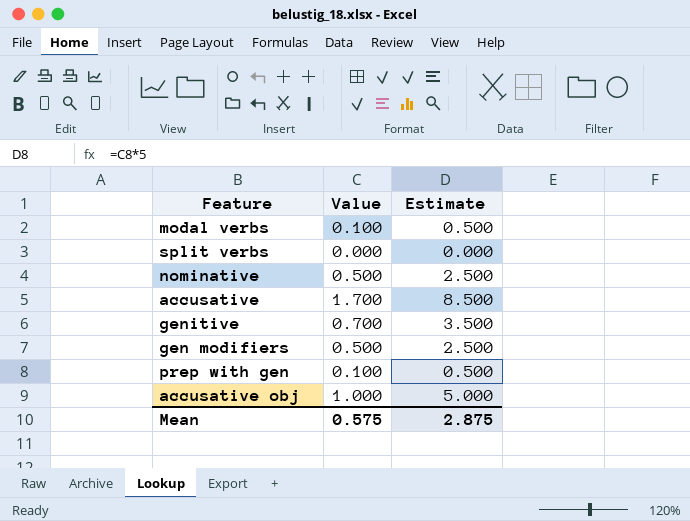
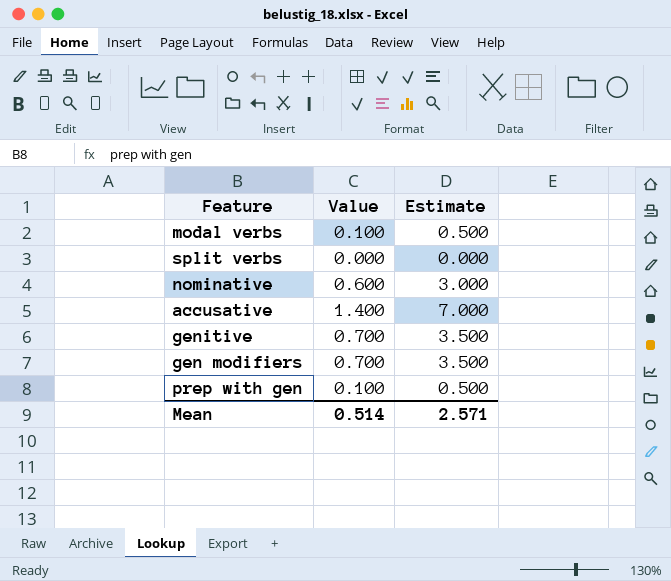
row accusative obj: 1.000 | 5.000 -> none
nominative | Value: 0.500 -> 0.600
nominative | Estimate: 2.500 -> 3.000
accusative | Value: 1.700 -> 1.400
accusative | Estimate: 8.500 -> 7.000
gen modifiers | Value: 0.500 -> 0.700
gen modifiers | Estimate: 2.500 -> 3.500
Mean | Value: 0.575 -> 0.514
Mean | Estimate: 2.875 -> 2.571

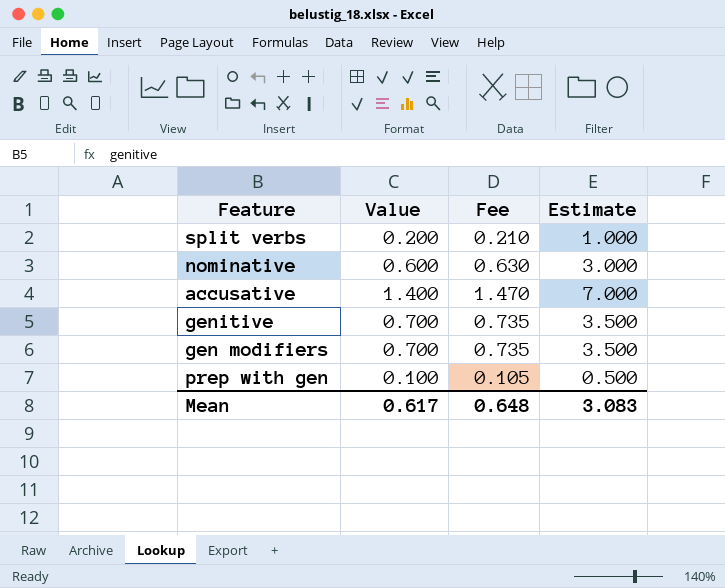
column Fee | formula: none -> [Value] * 1.05
row modal verbs: 0.100 | 0.500 -> none
split verbs | Value: 0.000 -> 0.200
split verbs | Estimate: 0.000 -> 1.000
Mean | Value: 0.514 -> 0.617
Mean | Estimate: 2.571 -> 3.083

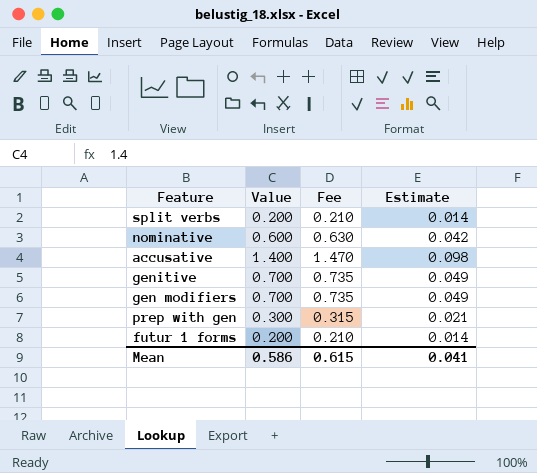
column Estimate | formula: [Value] * 5 -> [Value] * 0.07
prep with gen | Value: 0.100 -> 0.300
prep with gen | Fee: 0.105 -> 0.315
row futur 1 forms: none -> 0.200 | 0.210 | 0.014
Mean | Value: 0.617 -> 0.586
Mean | Fee: 0.648 -> 0.615
Mean | Estimate: 3.083 -> 0.041

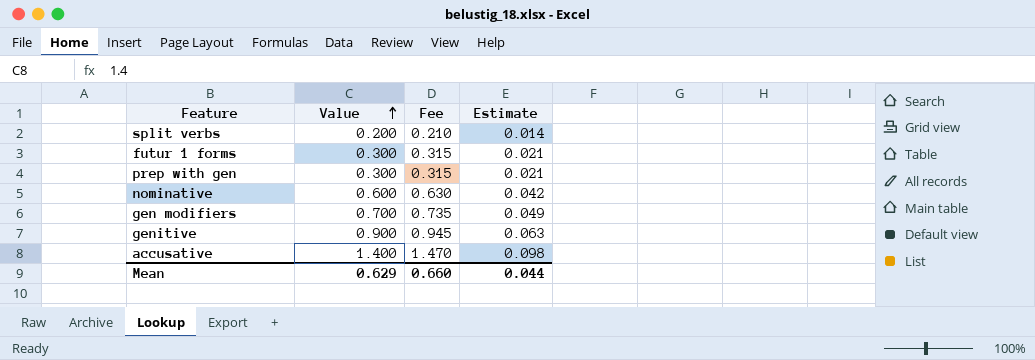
row order: none -> Value ascending
futur 1 forms | Value: 0.200 -> 0.300
futur 1 forms | Fee: 0.210 -> 0.315
futur 1 forms | Estimate: 0.014 -> 0.021
genitive | Value: 0.700 -> 0.900
genitive | Fee: 0.735 -> 0.945
genitive | Estimate: 0.049 -> 0.063
Mean | Value: 0.586 -> 0.629
Mean | Fee: 0.615 -> 0.660
Mean | Estimate: 0.041 -> 0.044

